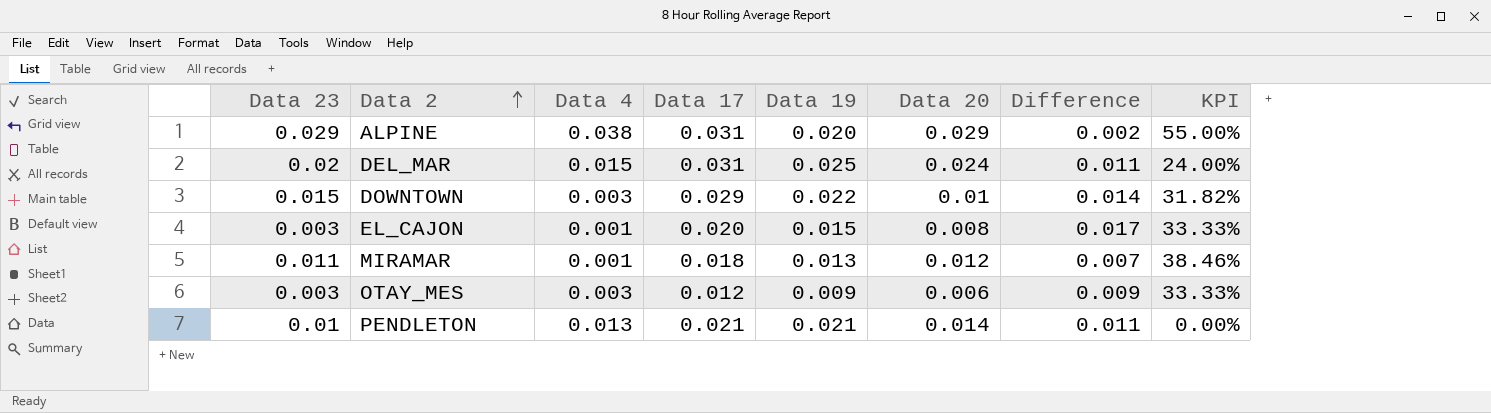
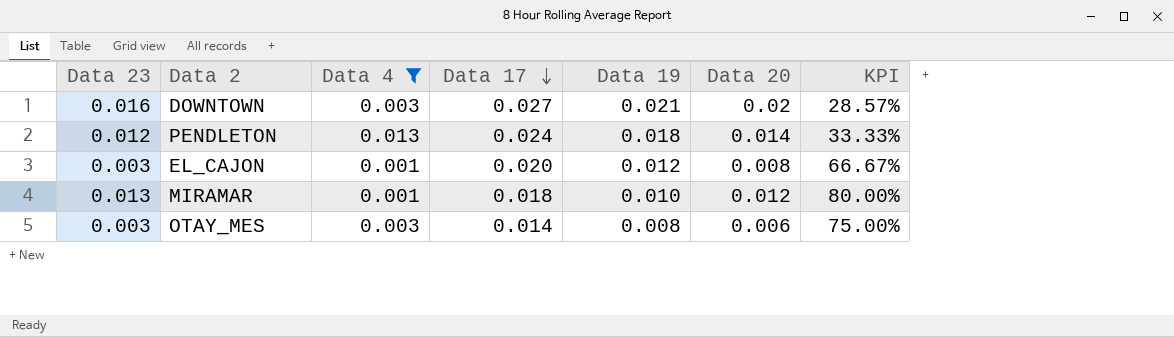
filter: none -> Data 4 <= 0.013
row order: Data 2 ascending -> Data 17 descending
column Difference | formula: [Data 17] - [Data 23] -> none
DOWNTOWN | Data 23: 0.015 -> 0.016
DOWNTOWN | Data 17: 0.029 -> 0.027
DOWNTOWN | Data 19: 0.022 -> 0.021
DOWNTOWN | Data 20: 0.01 -> 0.02
DOWNTOWN | KPI: 31.82% -> 28.57%
PENDLETON | Data 23: 0.01 -> 0.012
PENDLETON | Data 17: 0.021 -> 0.024
PENDLETON | Data 19: 0.021 -> 0.018
PENDLETON | KPI: 0.00% -> 33.33%
EL_CAJON | Data 19: 0.015 -> 0.012
EL_CAJON | KPI: 33.33% -> 66.67%
MIRAMAR | Data 23: 0.011 -> 0.013
MIRAMAR | Data 19: 0.013 -> 0.010
MIRAMAR | KPI: 38.46% -> 80.00%
OTAY_MES | Data 17: 0.012 -> 0.014
OTAY_MES | Data 19: 0.009 -> 0.008
OTAY_MES | KPI: 33.33% -> 75.00%

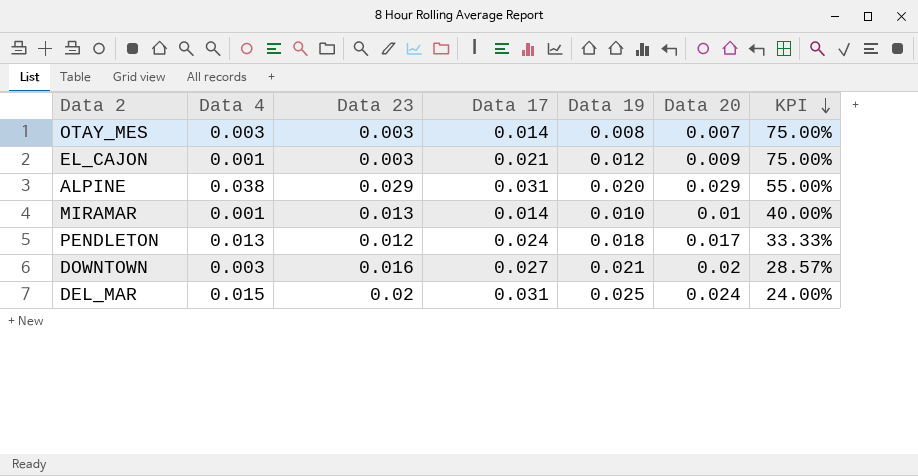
filter: Data 4 <= 0.013 -> none
row order: Data 17 descending -> KPI descending
column Data 23 | position: 1 -> 3
OTAY_MES | Data 20: 0.006 -> 0.007
EL_CAJON | Data 17: 0.020 -> 0.021
EL_CAJON | Data 20: 0.008 -> 0.009
EL_CAJON | KPI: 66.67% -> 75.00%
MIRAMAR | Data 17: 0.018 -> 0.014
MIRAMAR | Data 20: 0.012 -> 0.01
MIRAMAR | KPI: 80.00% -> 40.00%
PENDLETON | Data 20: 0.014 -> 0.017

